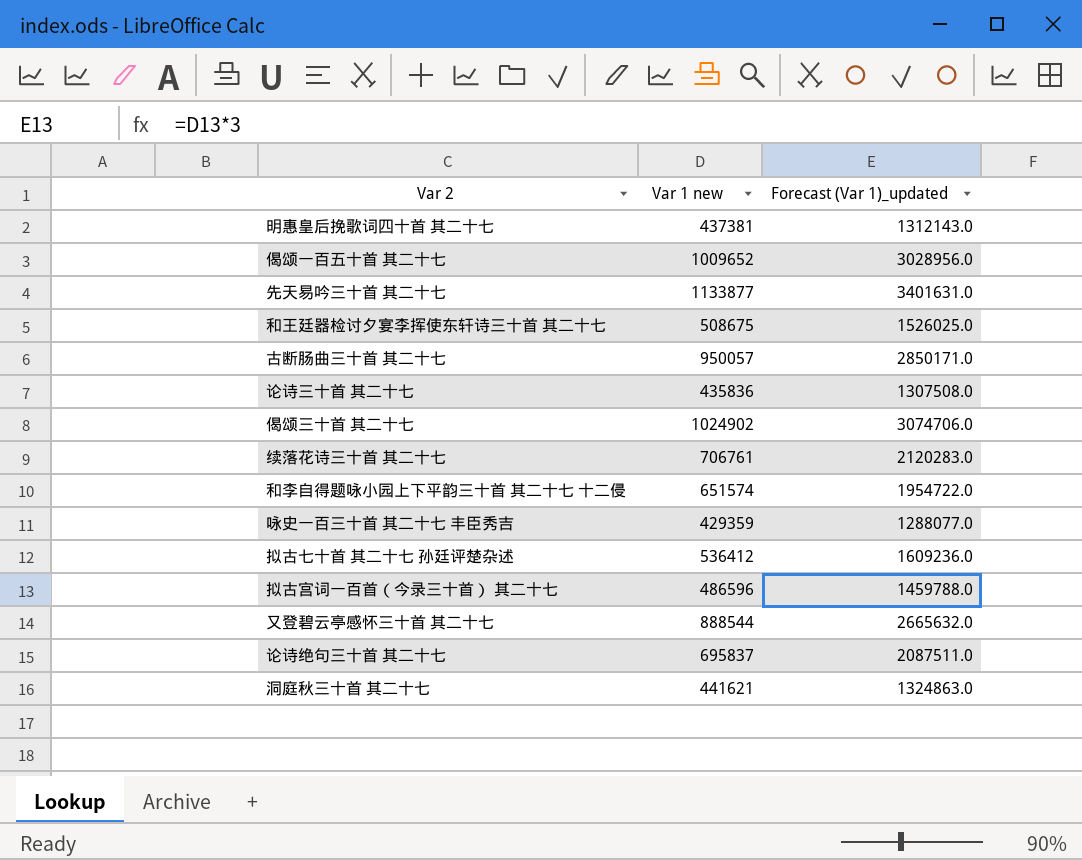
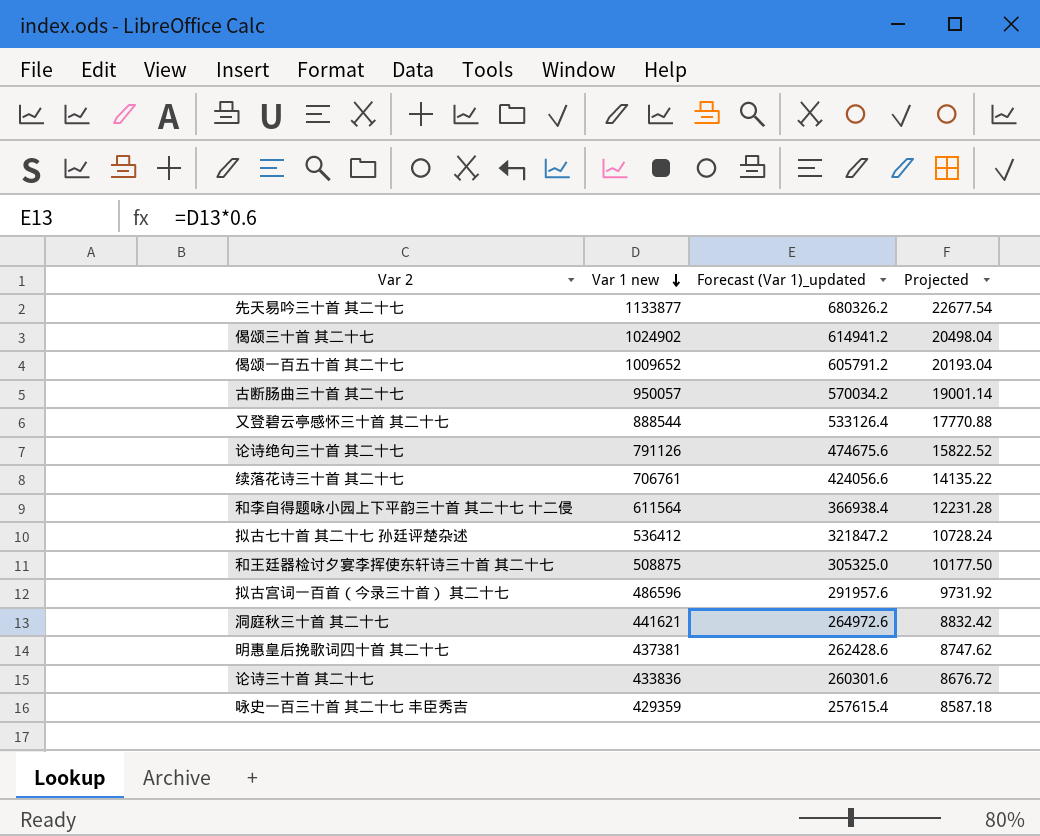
row order: none -> Var 1 new descending
column Forecast (Var 1)_updated | formula: [Var 1 new] * 3 -> [Var 1 new] * 0.6
column Projected | formula: none -> [Var 1 new] * 0.02
论诗绝句三十首 其二十七 | Var 1 new: 695837 -> 791126
和李自得题咏小园上下平韵三十首 其二十七 十二侵 | Var 1 new: 651574 -> 611564
和王廷器检讨夕宴李挥使东轩诗三十首 其二十七 | Var 1 new: 508675 -> 508875
论诗三十首 其二十七 | Var 1 new: 435836 -> 433836

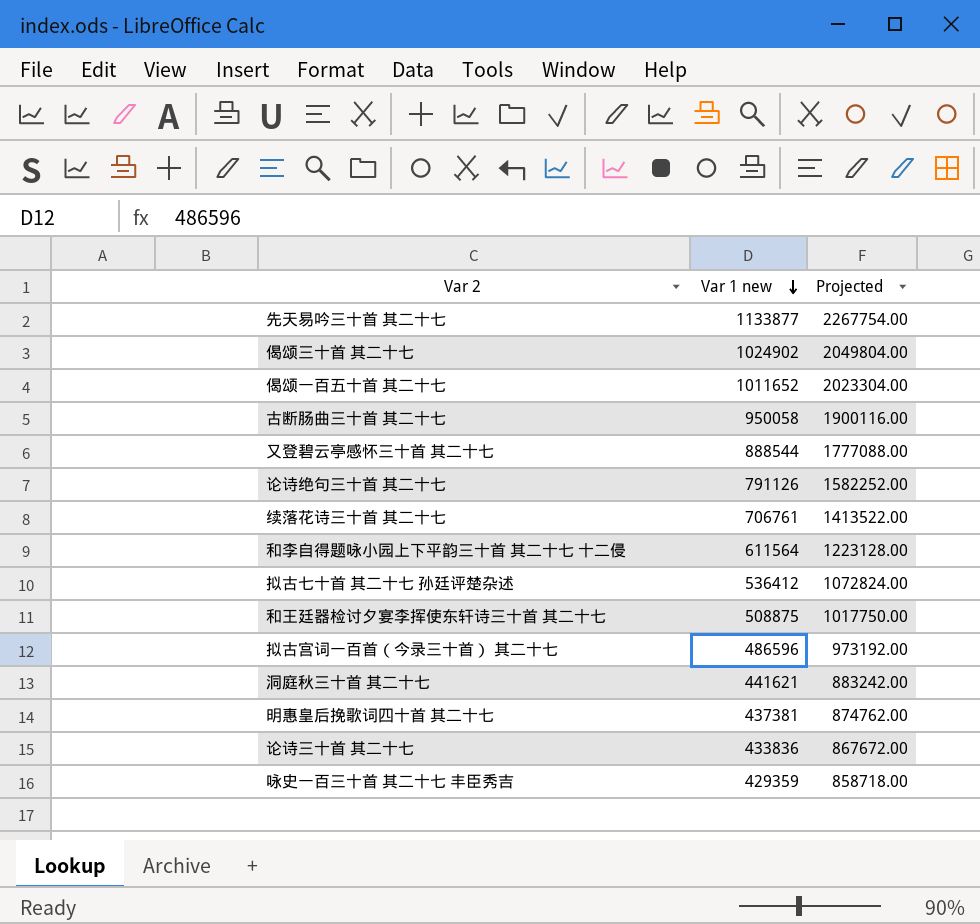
column Forecast (Var 1)_updated | formula: [Var 1 new] * 0.6 -> none
column Projected | formula: [Var 1 new] * 0.02 -> [Var 1 new] * 2
偈颂一百五十首 其二十七 | Var 1 new: 1009652 -> 1011652
古断肠曲三十首 其二十七 | Var 1 new: 950057 -> 950058

